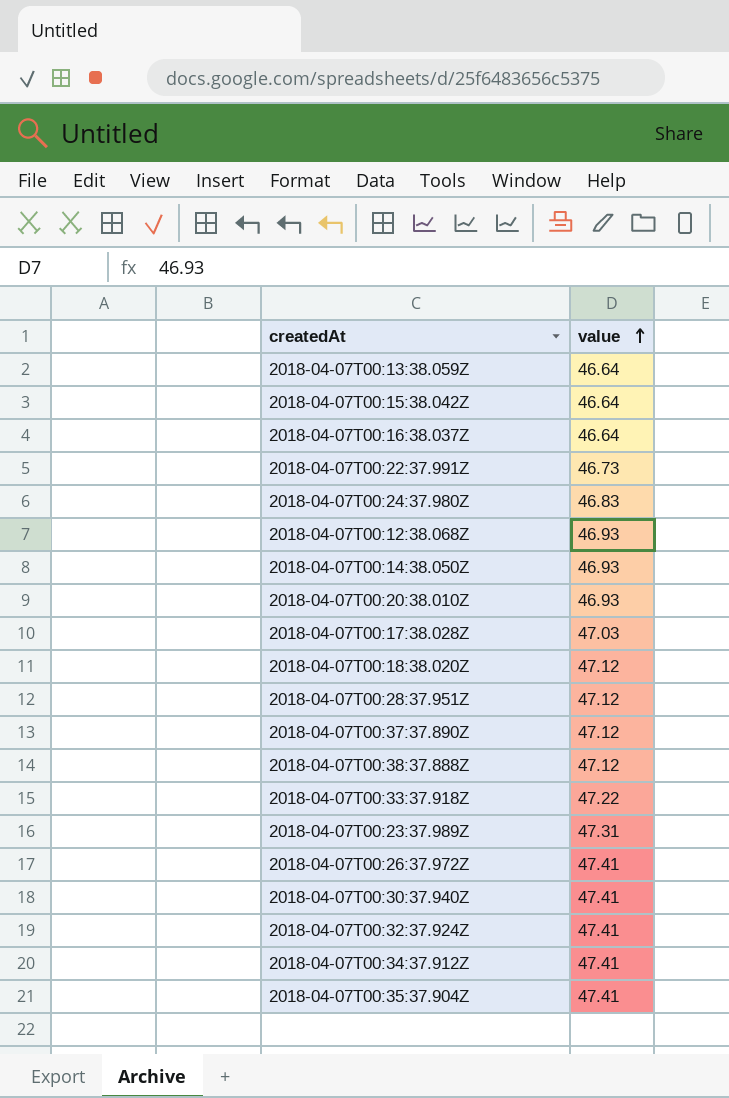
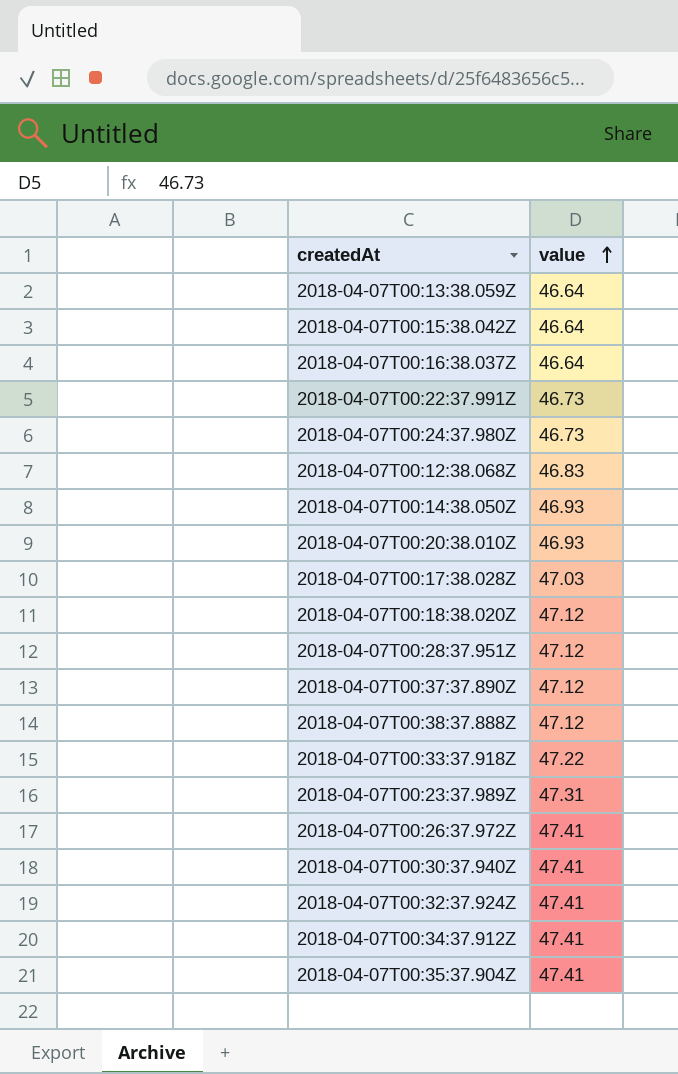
2018-04-07T00:24:37.980Z | value: 46.83 -> 46.73
2018-04-07T00:12:38.068Z | value: 46.93 -> 46.83

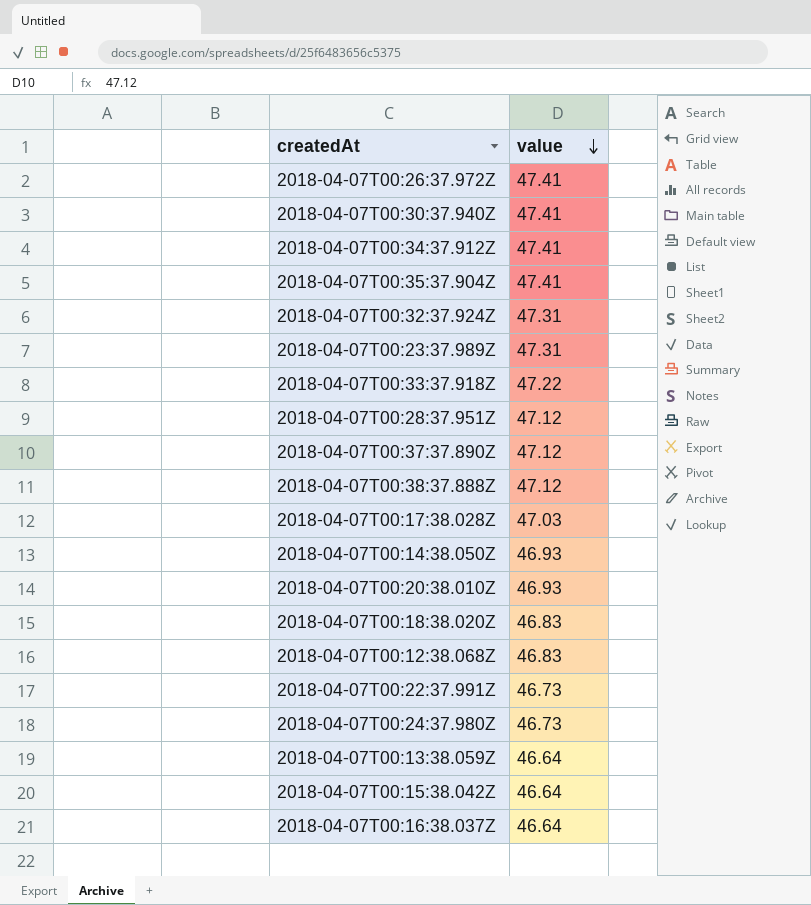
row order: value ascending -> value descending
2018-04-07T00:32:37.924Z | value: 47.41 -> 47.31
2018-04-07T00:18:38.020Z | value: 47.12 -> 46.83

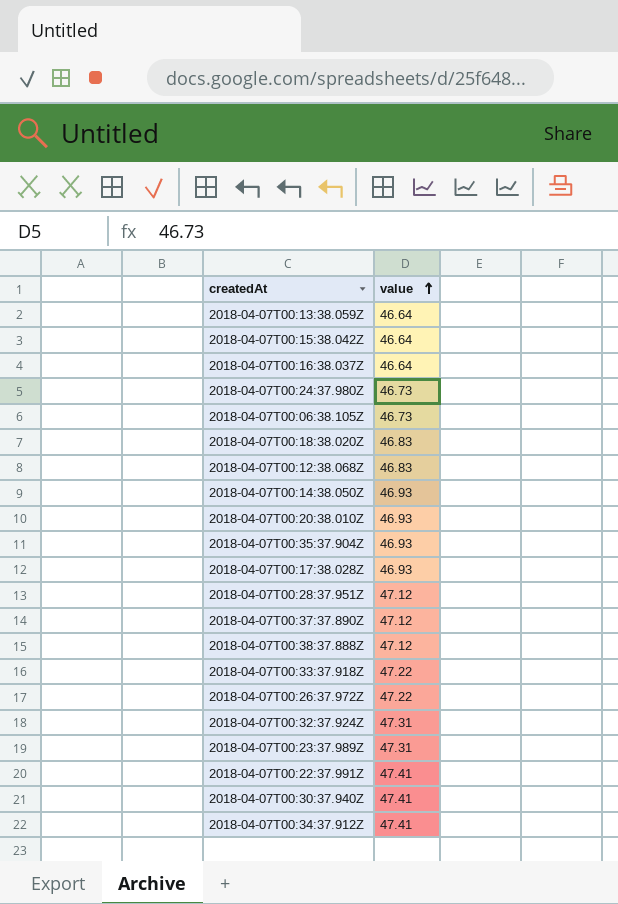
row order: value descending -> value ascending
row 2018-04-07T00:06:38.105Z: none -> 46.73
2018-04-07T00:35:37.904Z | value: 47.41 -> 46.93
2018-04-07T00:17:38.028Z | value: 47.03 -> 46.93
2018-04-07T00:26:37.972Z | value: 47.41 -> 47.22
2018-04-07T00:22:37.991Z | value: 46.73 -> 47.41

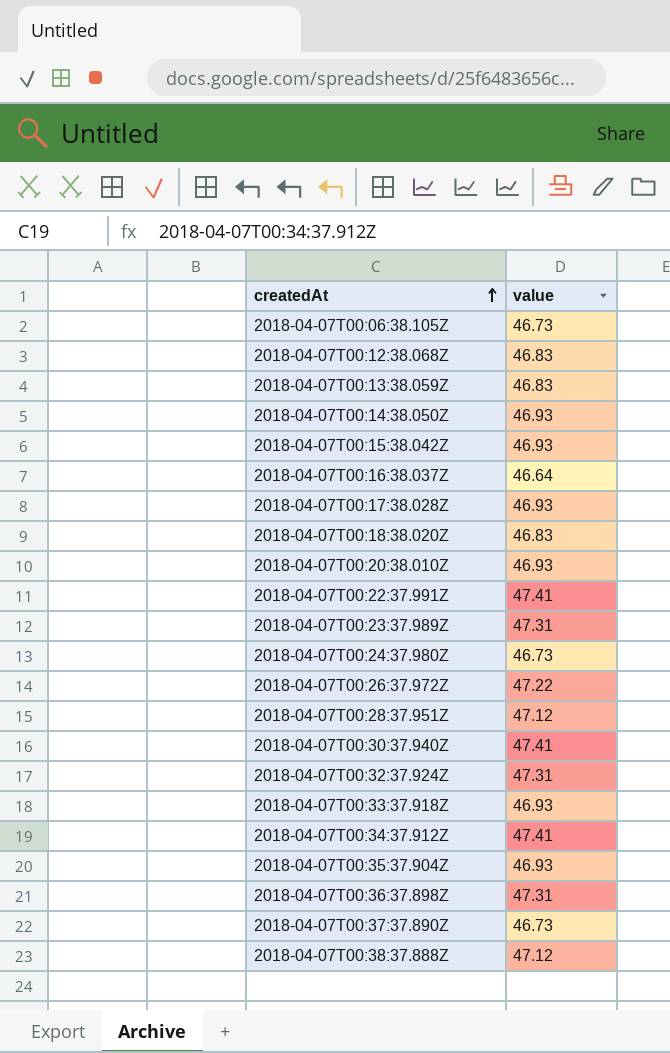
row order: value ascending -> createdAt ascending
2018-04-07T00:13:38.059Z | value: 46.64 -> 46.83
2018-04-07T00:15:38.042Z | value: 46.64 -> 46.93
2018-04-07T00:33:37.918Z | value: 47.22 -> 46.93
row 2018-04-07T00:36:37.898Z: none -> 47.31
2018-04-07T00:37:37.890Z | value: 47.12 -> 46.73

